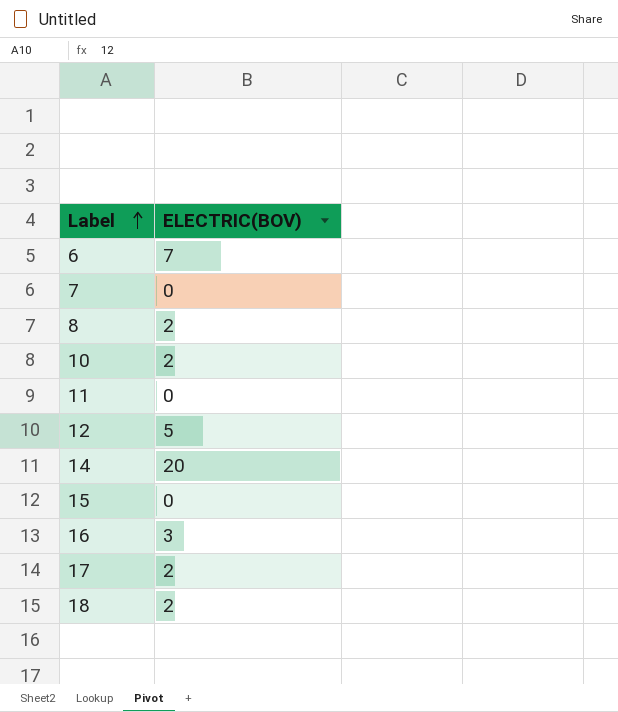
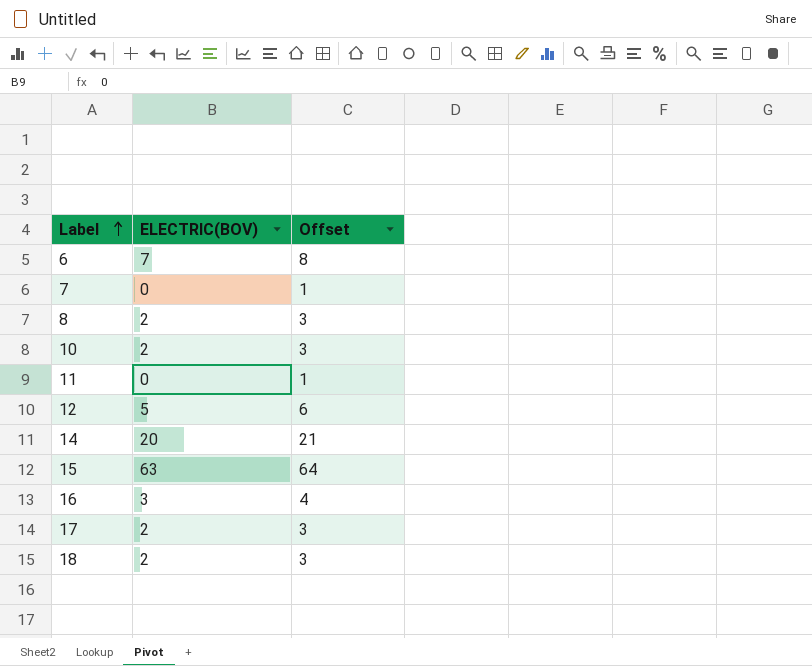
column Offset | formula: none -> [ELECTRIC(BOV)] + 1
15 | ELECTRIC(BOV): 0 -> 63

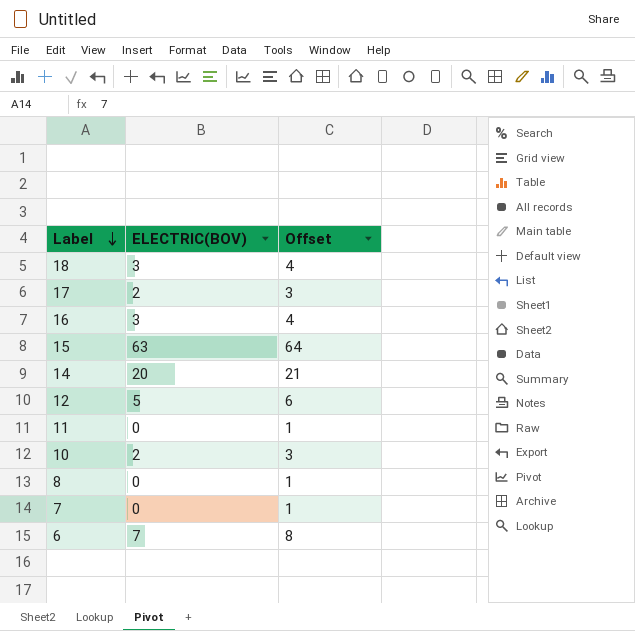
row order: Label ascending -> Label descending
18 | ELECTRIC(BOV): 2 -> 3
18 | Offset: 3 -> 4
8 | ELECTRIC(BOV): 2 -> 0
8 | Offset: 3 -> 1

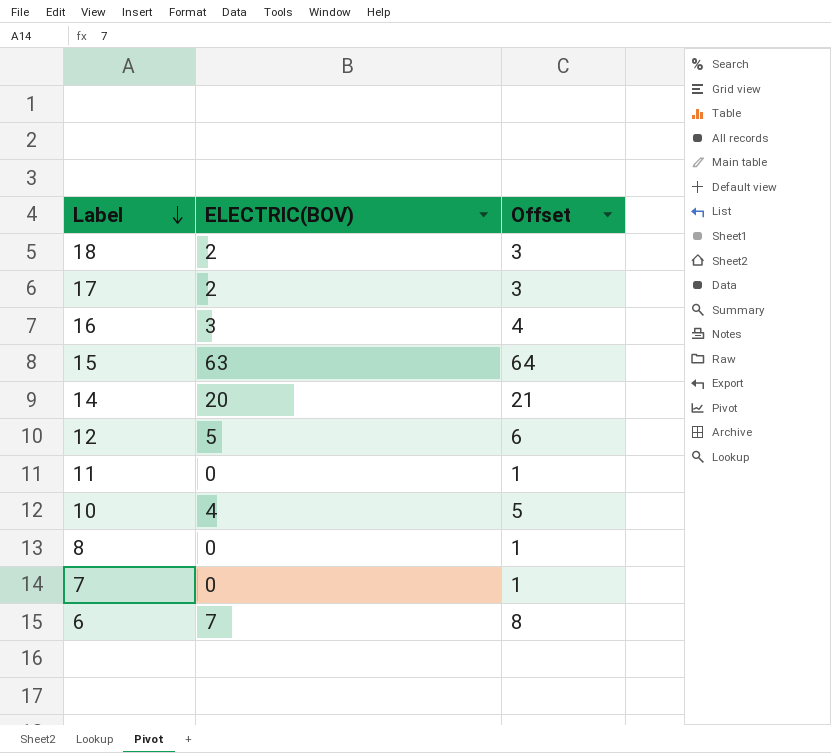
18 | ELECTRIC(BOV): 3 -> 2
18 | Offset: 4 -> 3
10 | ELECTRIC(BOV): 2 -> 4
10 | Offset: 3 -> 5

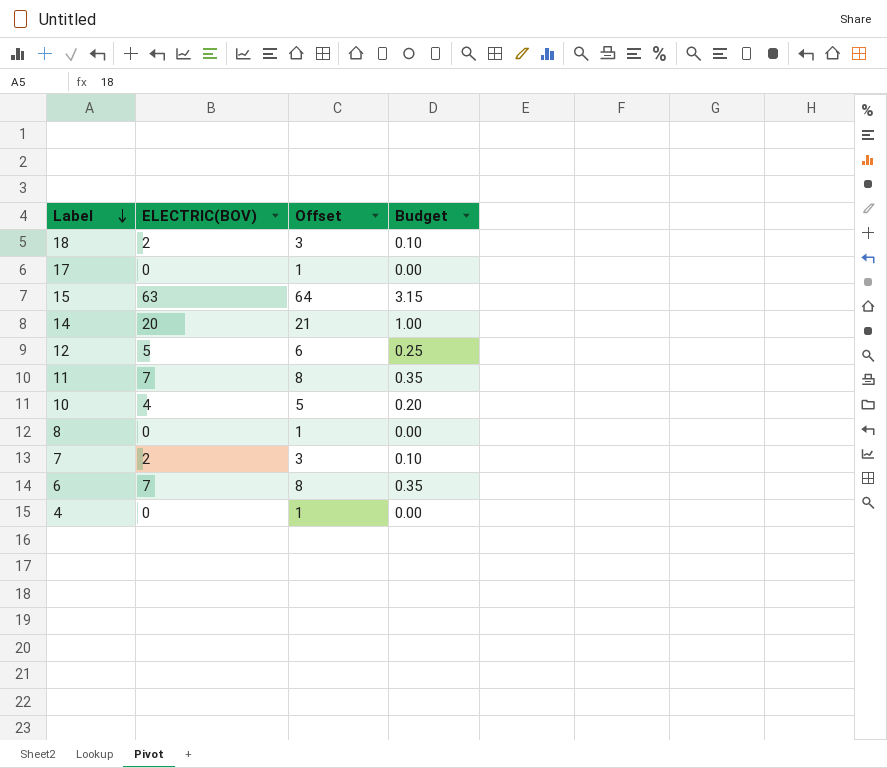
column Budget | formula: none -> [ELECTRIC(BOV)] * 0.05
row 16: 3 | 4 -> none
17 | ELECTRIC(BOV): 2 -> 0
17 | Offset: 3 -> 1
11 | ELECTRIC(BOV): 0 -> 7
11 | Offset: 1 -> 8
7 | ELECTRIC(BOV): 0 -> 2
7 | Offset: 1 -> 3
row 4: none -> 0 | 1 | 0.00

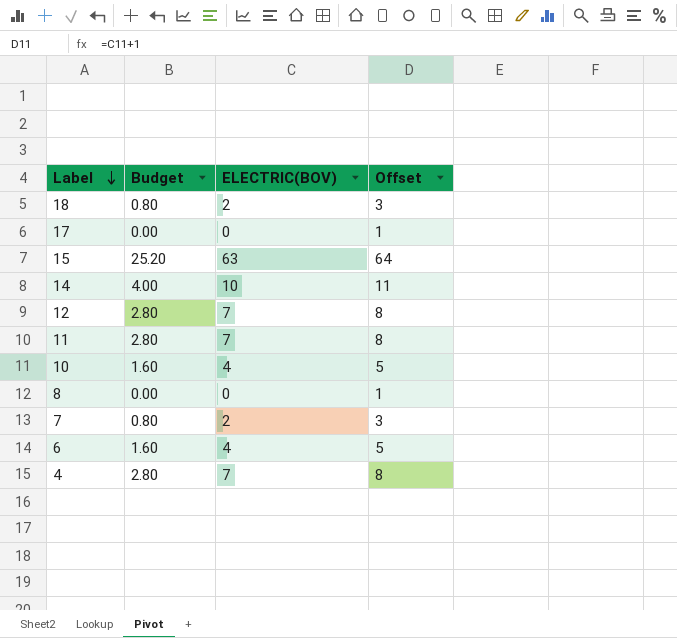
column Budget | formula: [ELECTRIC(BOV)] * 0.05 -> [ELECTRIC(BOV)] * 0.4
column Budget | position: 4 -> 2
14 | ELECTRIC(BOV): 20 -> 10
14 | Offset: 21 -> 11
12 | ELECTRIC(BOV): 5 -> 7
12 | Offset: 6 -> 8
6 | ELECTRIC(BOV): 7 -> 4
6 | Offset: 8 -> 5
4 | ELECTRIC(BOV): 0 -> 7
4 | Offset: 1 -> 8

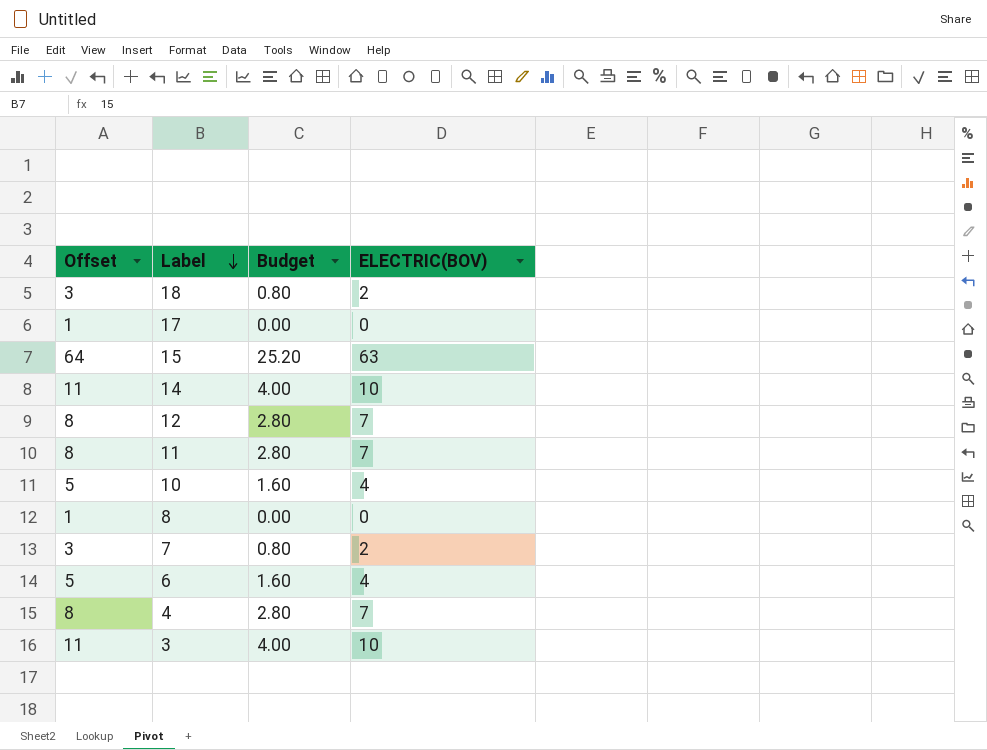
column Offset | position: 4 -> 1
row 3: none -> 11 | 4.00 | 10

